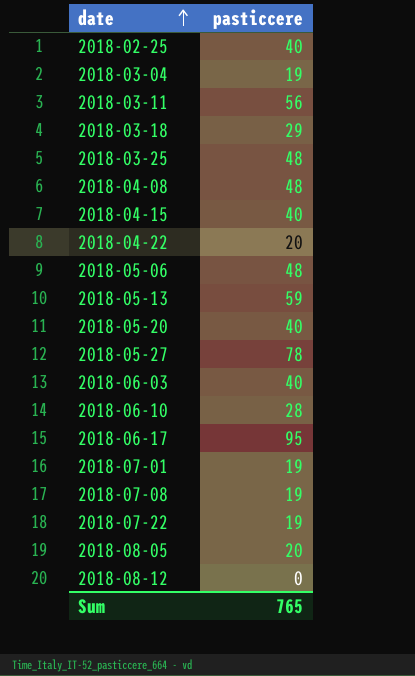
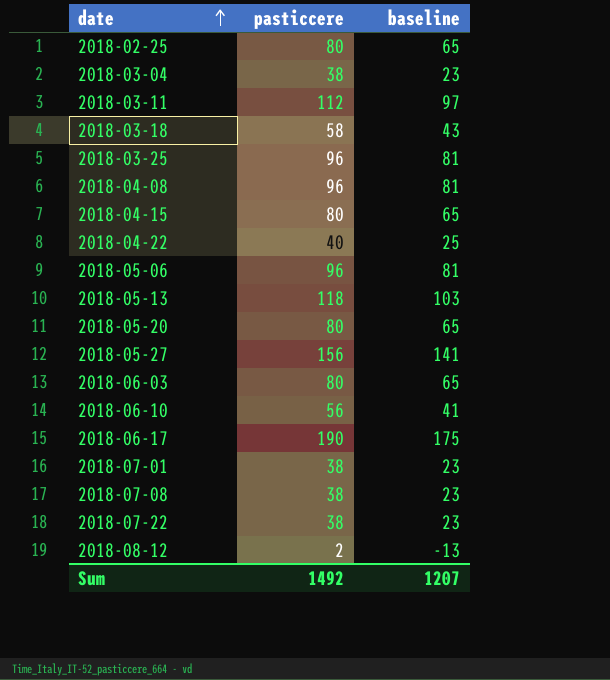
column baseline | formula: none -> [pasticcere] - 15
row 2018-08-05: 20 -> none
2018-02-25 | pasticcere: 40 -> 80
2018-03-04 | pasticcere: 19 -> 38
2018-03-11 | pasticcere: 56 -> 112
2018-03-18 | pasticcere: 29 -> 58
2018-03-25 | pasticcere: 48 -> 96
2018-04-08 | pasticcere: 48 -> 96
2018-04-15 | pasticcere: 40 -> 80
2018-04-22 | pasticcere: 20 -> 40
2018-05-06 | pasticcere: 48 -> 96
2018-05-13 | pasticcere: 59 -> 118
2018-05-20 | pasticcere: 40 -> 80
2018-05-27 | pasticcere: 78 -> 156
2018-06-03 | pasticcere: 40 -> 80
2018-06-10 | pasticcere: 28 -> 56
2018-06-17 | pasticcere: 95 -> 190
2018-07-01 | pasticcere: 19 -> 38
2018-07-08 | pasticcere: 19 -> 38
2018-07-22 | pasticcere: 19 -> 38
2018-08-12 | pasticcere: 0 -> 2
Sum | pasticcere: 765 -> 1492

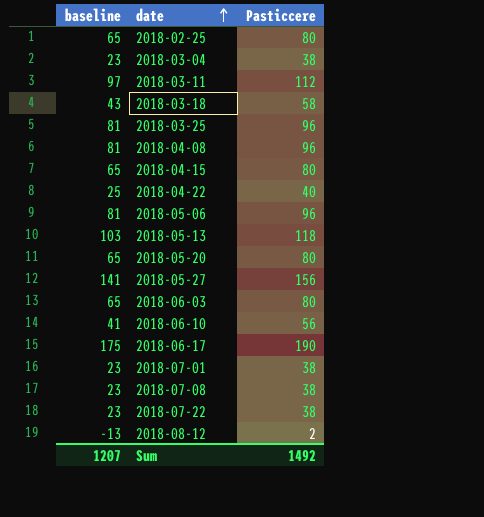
column baseline | position: 3 -> 1
column name: pasticcere -> Pasticcere

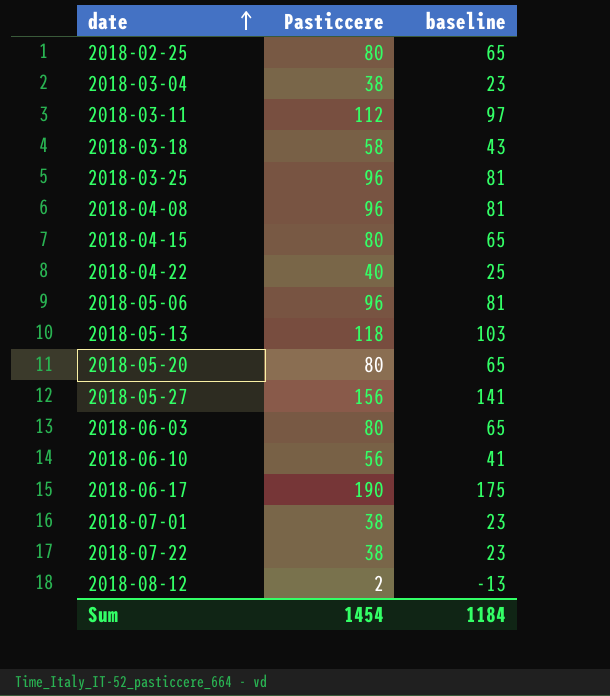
column baseline | position: 1 -> 3
row 2018-07-08: 23 | 38 -> none
Sum | Pasticcere: 1492 -> 1454
Sum | baseline: 1207 -> 1184

